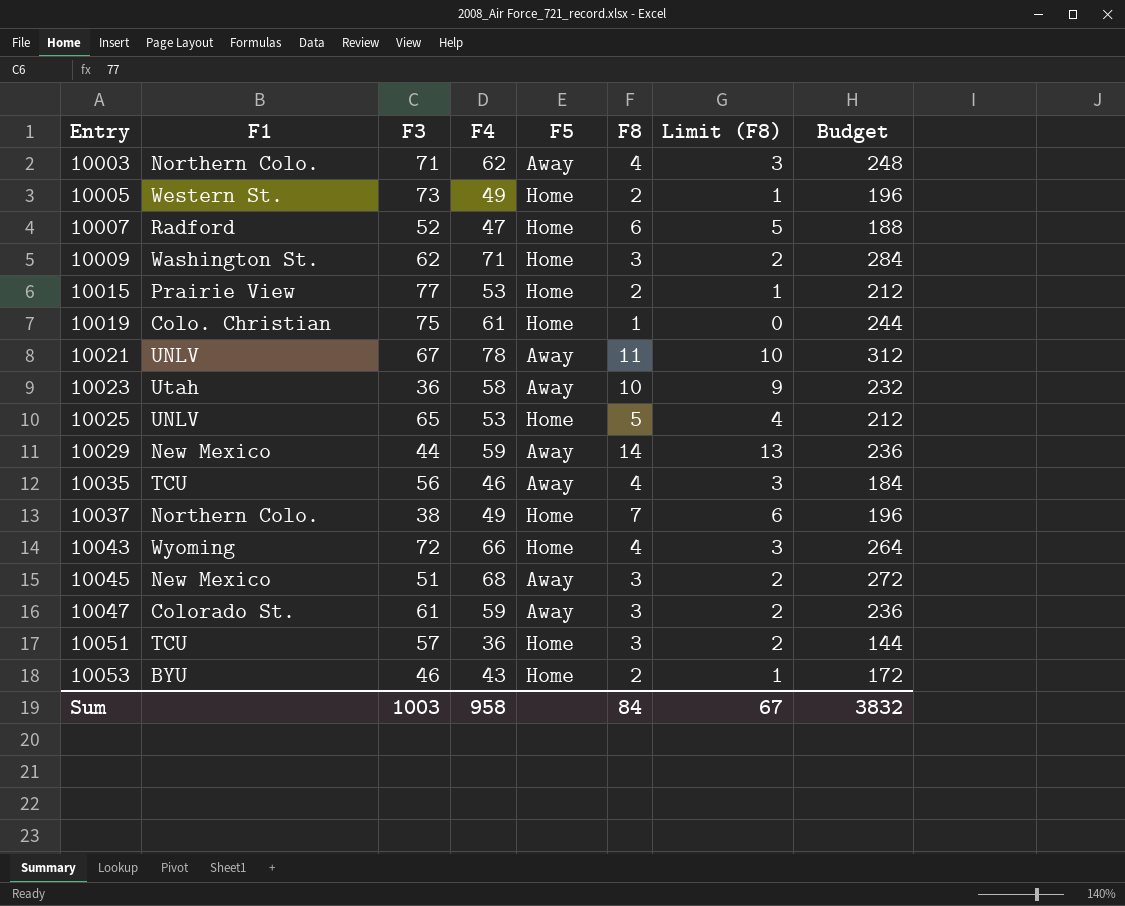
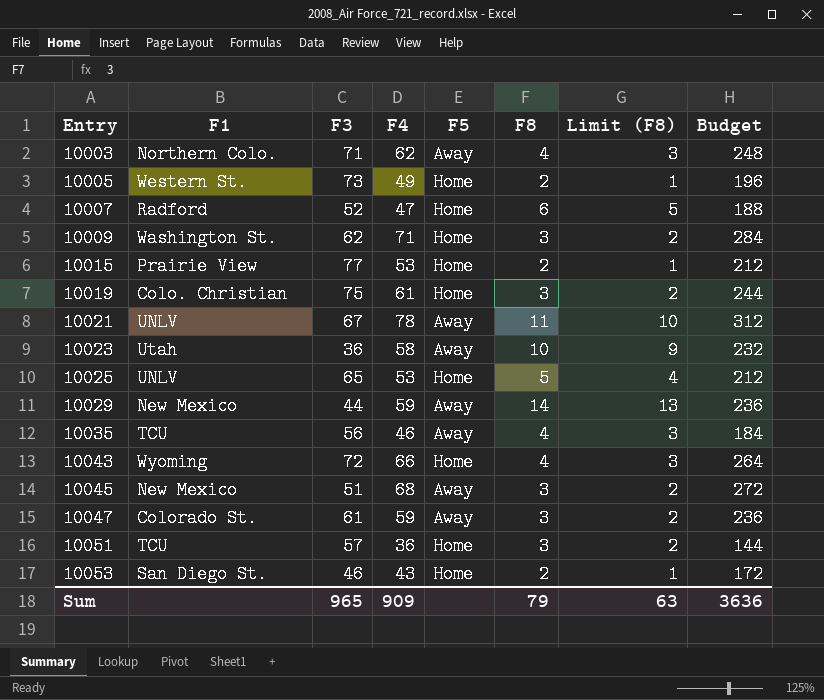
row 10037: Northern Colo. | 38 | 49 | Home | 7 | 6 | 196 -> none
10019 | F8: 1 -> 3
10019 | Limit (F8): 0 -> 2
10053 | F1: BYU -> San Diego St.
Sum | F3: 1003 -> 965
Sum | F4: 958 -> 909
Sum | F8: 84 -> 79
Sum | Limit (F8): 67 -> 63
Sum | Budget: 3832 -> 3636

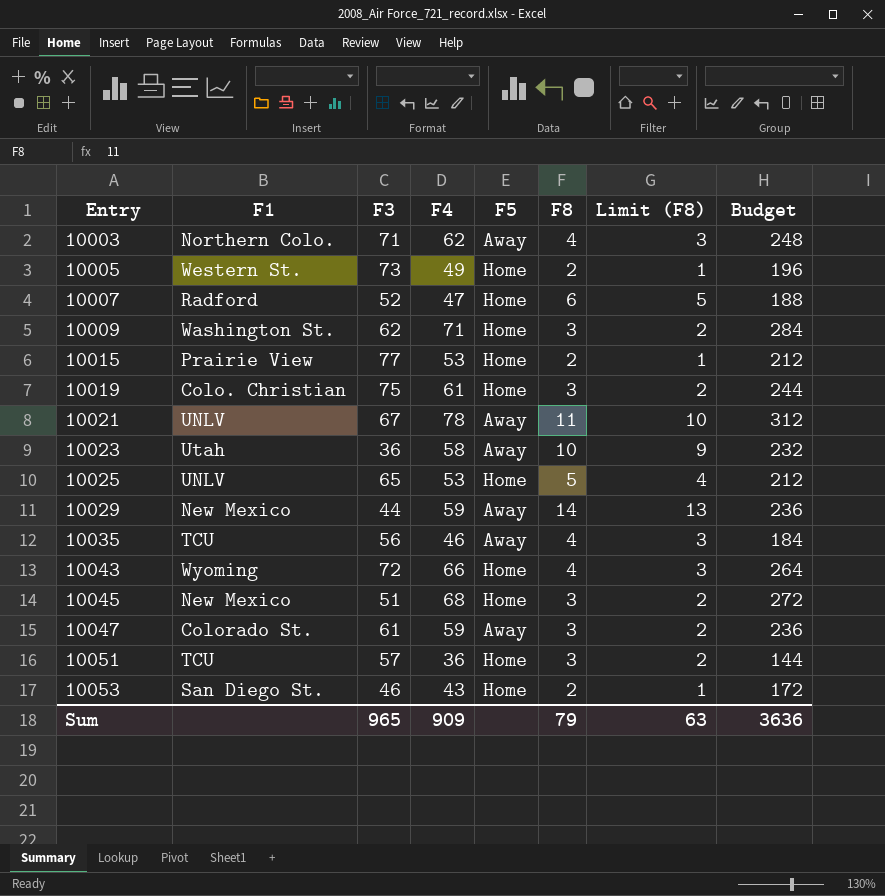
10045 | F5: Away -> Home

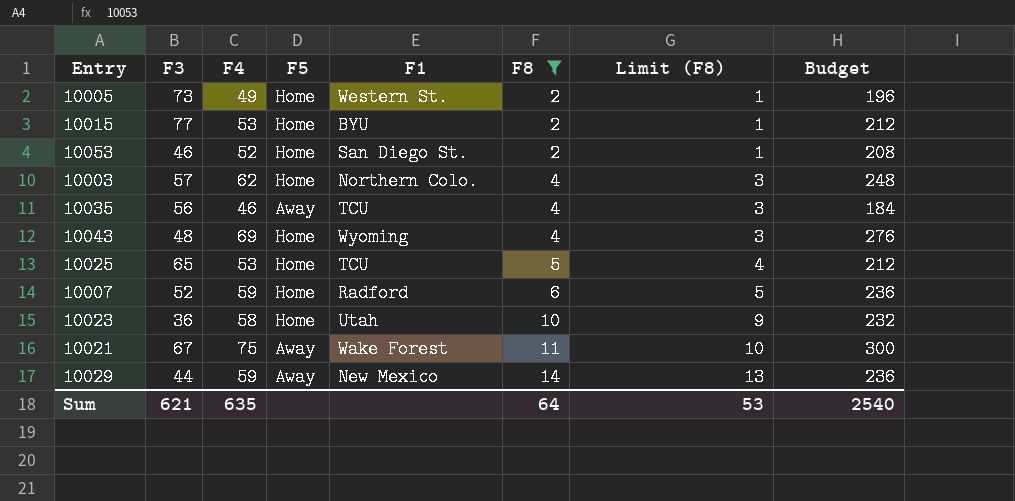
filter: none -> F8 != 3
row order: Entry ascending -> F8 ascending
column F1 | position: 2 -> 5
10015 | F1: Prairie View -> BYU
10053 | F4: 43 -> 52
10053 | Budget: 172 -> 208
10003 | F3: 71 -> 57
10003 | F5: Away -> Home
10043 | F3: 72 -> 48
10043 | F4: 66 -> 69
10043 | Budget: 264 -> 276
10025 | F1: UNLV -> TCU
10007 | F4: 47 -> 59
10007 | Budget: 188 -> 236
10023 | F5: Away -> Home
10021 | F4: 78 -> 75
10021 | F1: UNLV -> Wake Forest
10021 | Budget: 312 -> 300
Sum | F3: 965 -> 621
Sum | F4: 909 -> 635
Sum | F8: 79 -> 64
Sum | Limit (F8): 63 -> 53
Sum | Budget: 3636 -> 2540

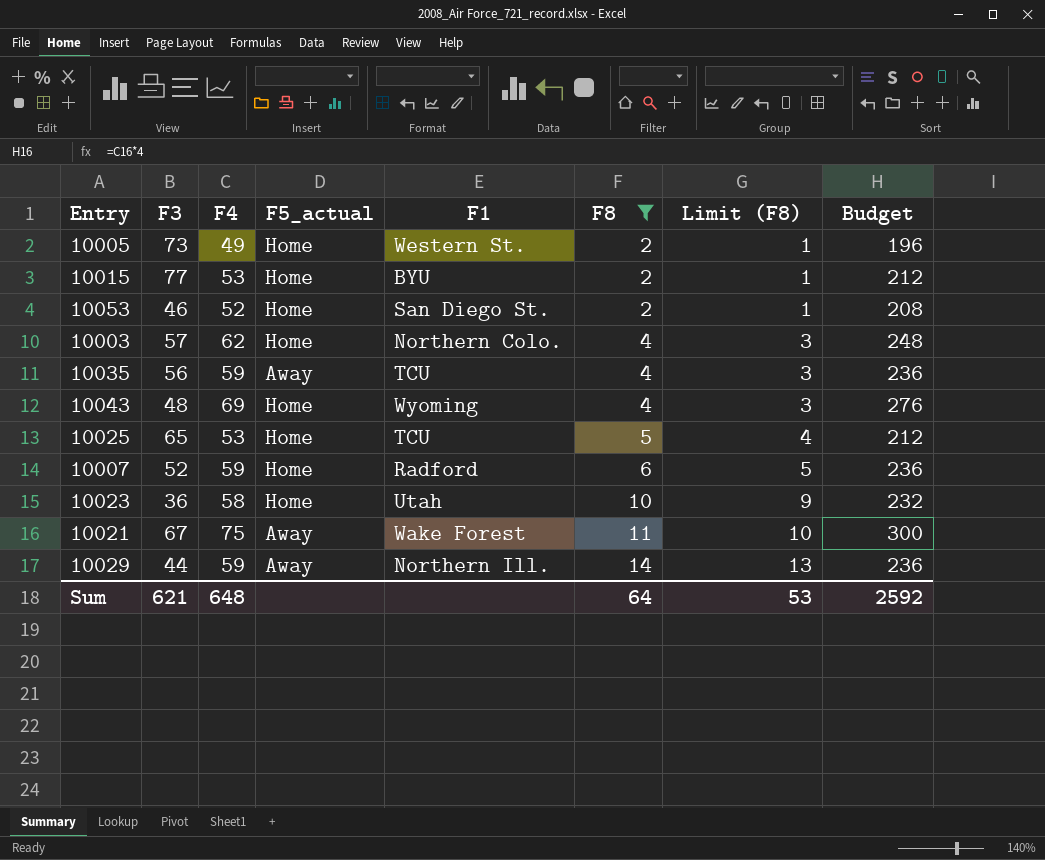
column name: F5 -> F5_actual
10035 | F4: 46 -> 59
10035 | Budget: 184 -> 236
10029 | F1: New Mexico -> Northern Ill.
Sum | F4: 635 -> 648
Sum | Budget: 2540 -> 2592

